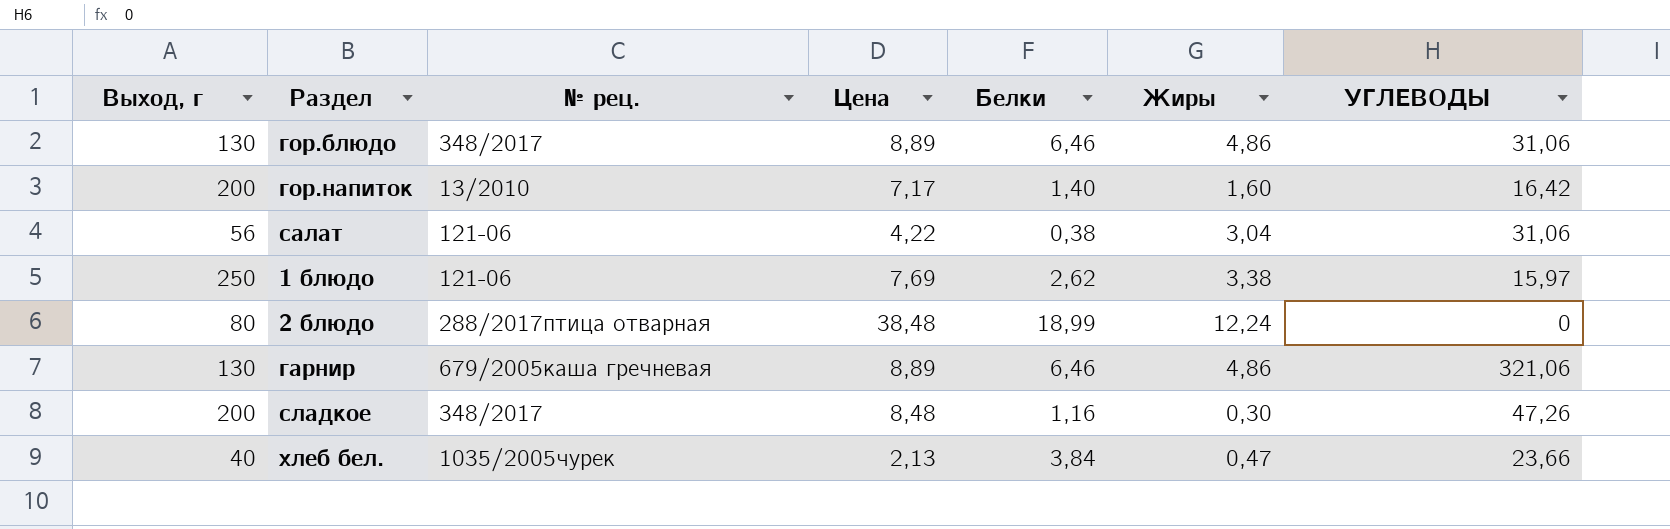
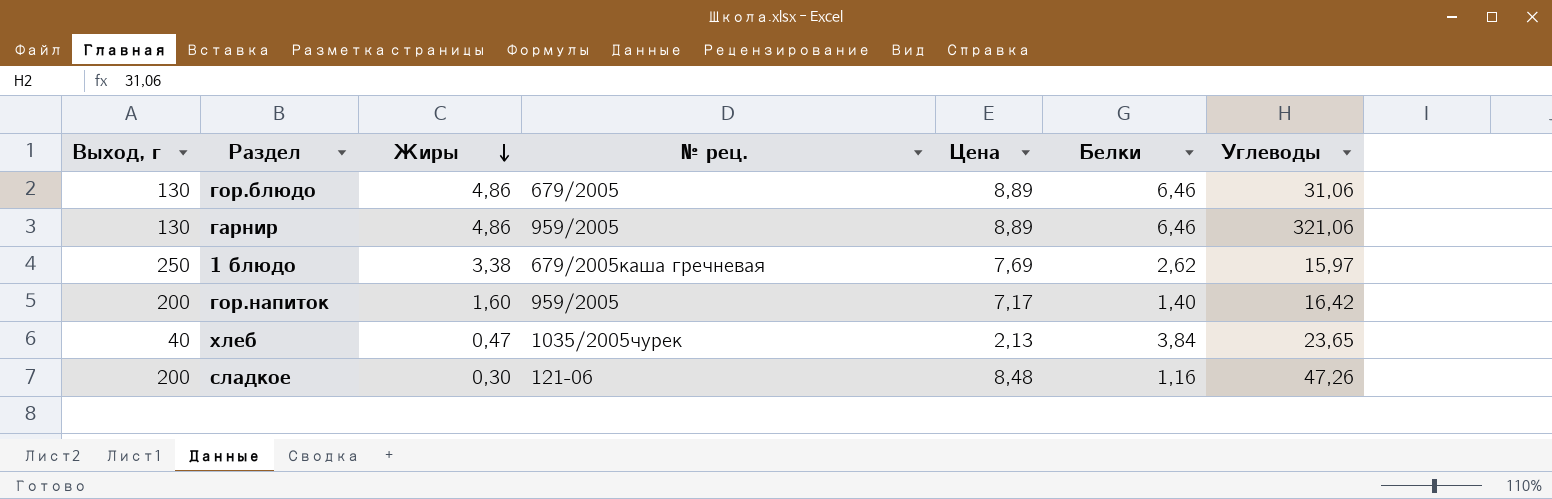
row order: none -> Жиры descending
column Жиры | position: 6 -> 3
column name: УГЛЕВОДЫ -> Углеводы
row салат: 56 | 121-06 | 4,22 | 0,38 | 3,04 | 31,06 -> none
row 2 блюдо: 80 | 288/2017птица отварная | 38,48 | 18,99 | 12,24 | 0 -> none
row хлеб бел.: 40 | 1035/2005чурек | 2,13 | 3,84 | 0,47 | 23,66 -> none
гор.блюдо | № рец.: 348/2017 -> 679/2005
гарнир | № рец.: 679/2005каша гречневая -> 959/2005
1 блюдо | № рец.: 121-06 -> 679/2005каша гречневая
гор.напиток | № рец.: 13/2010 -> 959/2005
row хлеб: none -> 40 | 0,47 | 1035/2005чурек | 2,13 | 3,84 | 23,65
сладкое | № рец.: 348/2017 -> 121-06

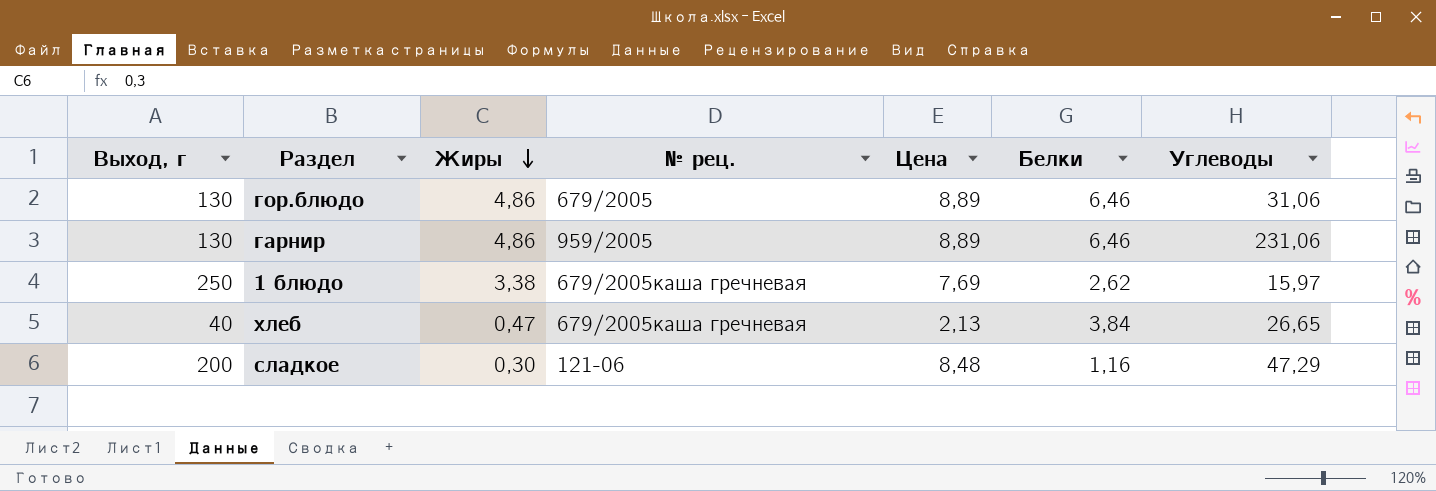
row гор.напиток: 200 | 1,60 | 959/2005 | 7,17 | 1,40 | 16,42 -> none
гарнир | Углеводы: 321,06 -> 231,06
хлеб | № рец.: 1035/2005чурек -> 679/2005каша гречневая
хлеб | Углеводы: 23,65 -> 26,65
сладкое | Углеводы: 47,26 -> 47,29

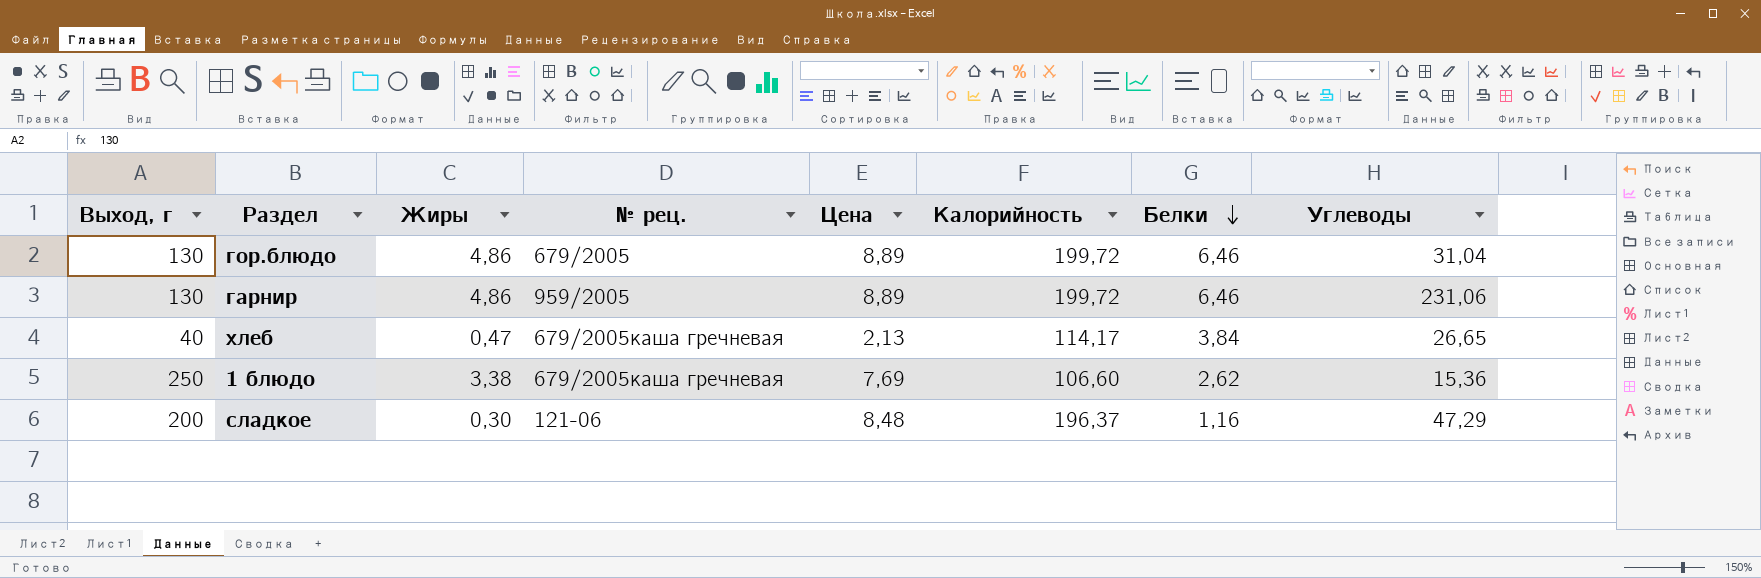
row order: Жиры descending -> Белки descending
column Калорийность | position: none -> 6
гор.блюдо | Углеводы: 31,06 -> 31,04
1 блюдо | Углеводы: 15,97 -> 15,36

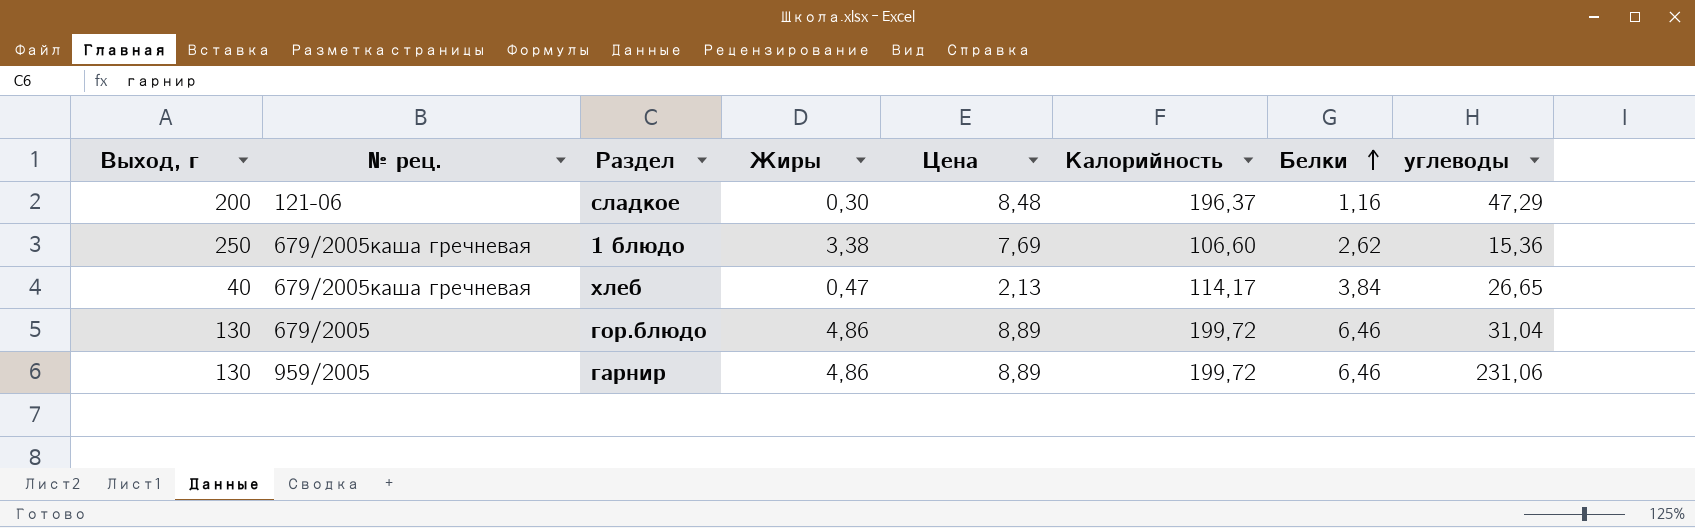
row order: Белки descending -> Белки ascending
column № рец. | position: 4 -> 2
column name: Углеводы -> углеводы

